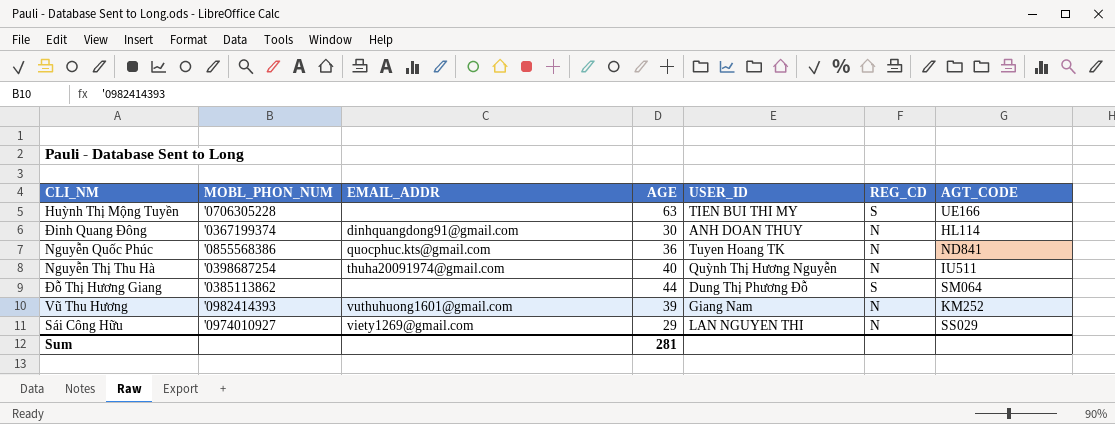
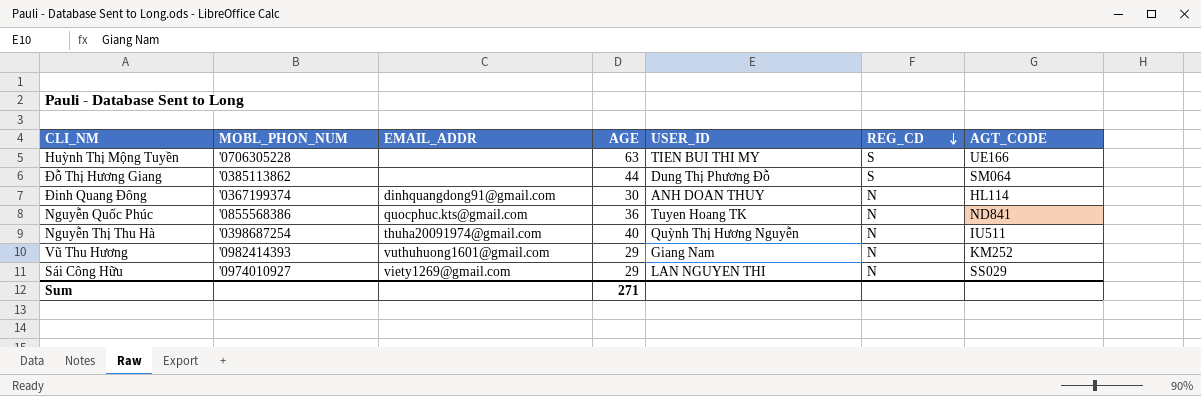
row order: none -> REG_CD descending
Vũ Thu Hương | AGE: 39 -> 29
Sum | AGE: 281 -> 271

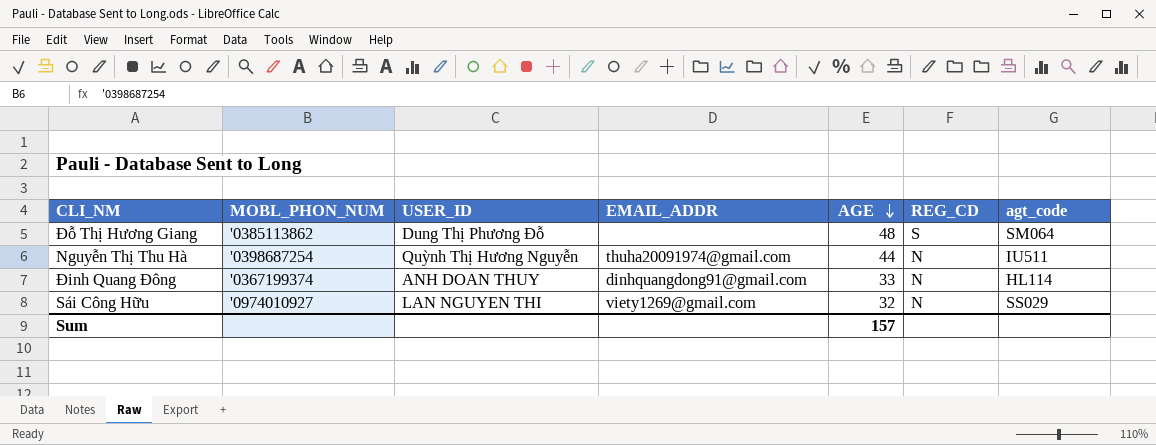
row order: REG_CD descending -> AGE descending
column USER_ID | position: 5 -> 3
column name: AGT_CODE -> agt_code
row Huỳnh Thị Mộng Tuyền: '0706305228 | none | 63 | TIEN BUI THI MY | S | UE166 -> none
row Nguyễn Quốc Phúc: '0855568386 | quocphuc.kts@gmail.com | 36 | Tuyen Hoang TK | N | ND841 -> none
row Vũ Thu Hương: '0982414393 | vuthuhuong1601@gmail.com | 29 | Giang Nam | N | KM252 -> none
Đỗ Thị Hương Giang | AGE: 44 -> 48
Nguyễn Thị Thu Hà | AGE: 40 -> 44
Đinh Quang Đông | AGE: 30 -> 33
Sái Công Hữu | AGE: 29 -> 32
Sum | AGE: 271 -> 157

